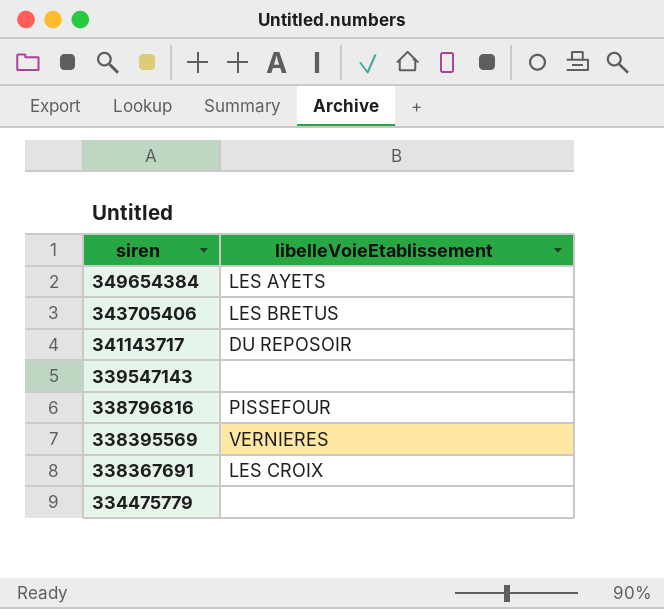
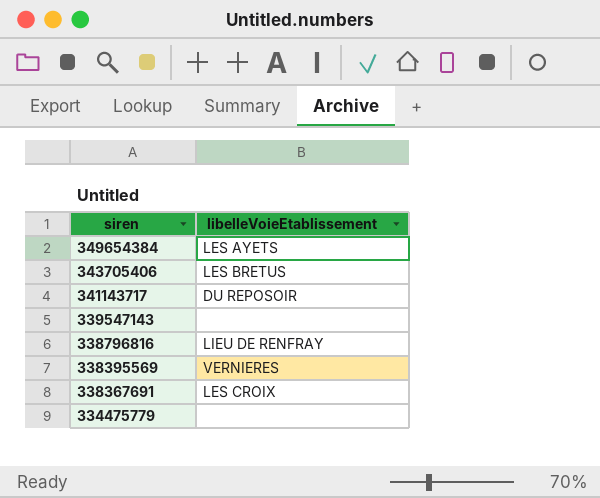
338796816 | libelleVoieEtablissement: PISSEFOUR -> LIEU DE RENFRAY

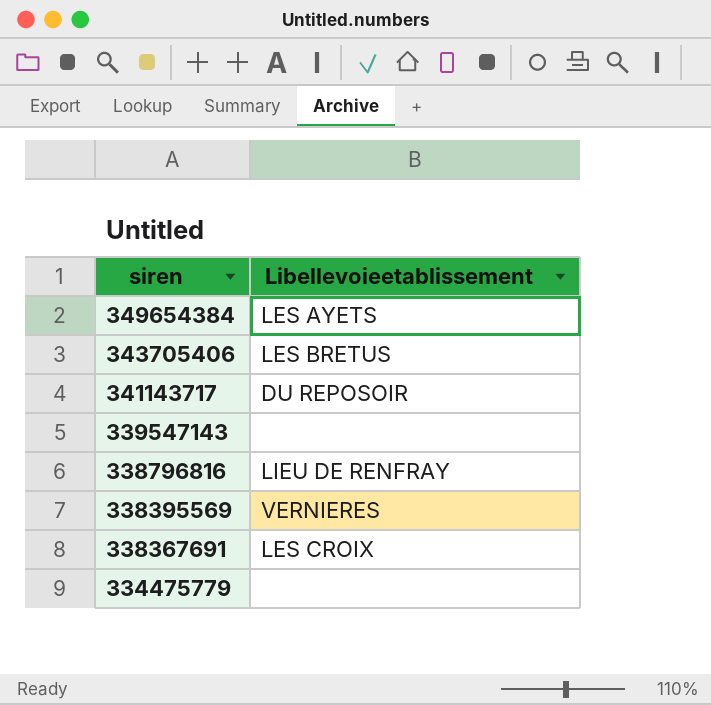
column name: libelleVoieEtablissement -> Libellevoieetablissement

